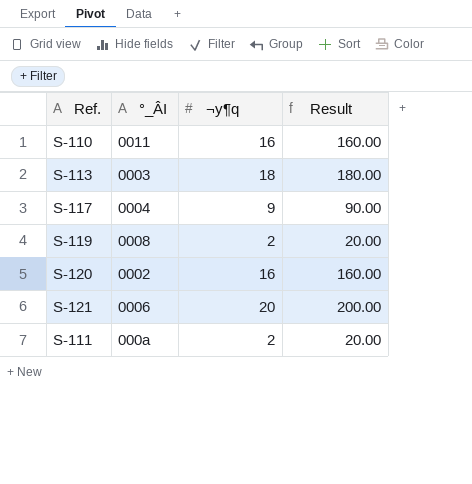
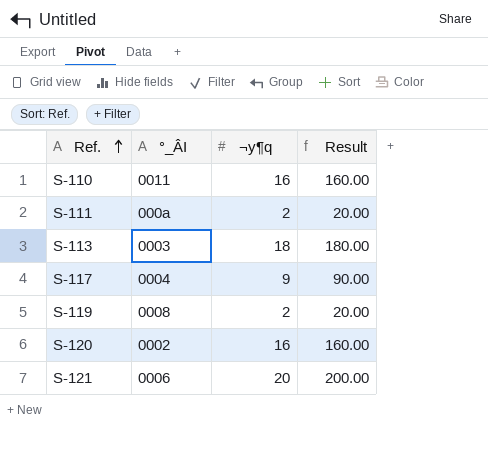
row order: none -> Ref. ascending

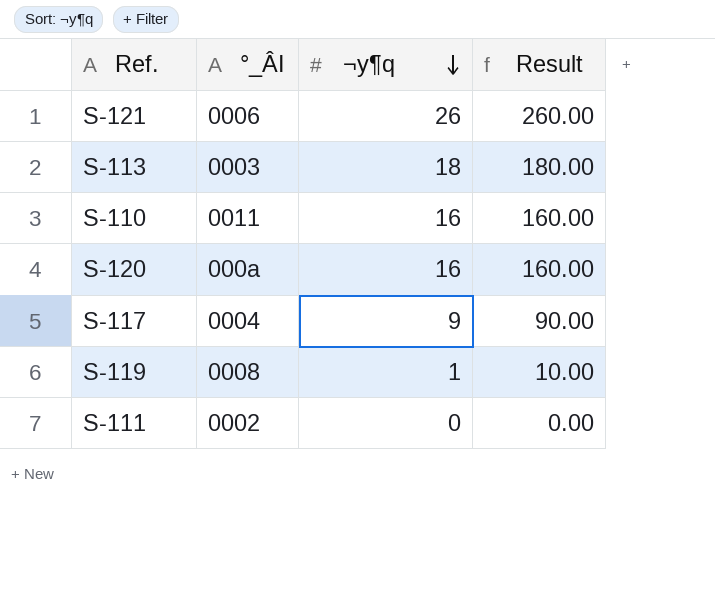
row order: Ref. ascending -> ¬y¶q descending
S-121 | ¬y¶q: 20 -> 26
S-121 | Result: 200.00 -> 260.00
S-120 | °_ÂI: 0002 -> 000a
S-119 | ¬y¶q: 2 -> 1
S-119 | Result: 20.00 -> 10.00
S-111 | °_ÂI: 000a -> 0002
S-111 | ¬y¶q: 2 -> 0
S-111 | Result: 20.00 -> 0.00

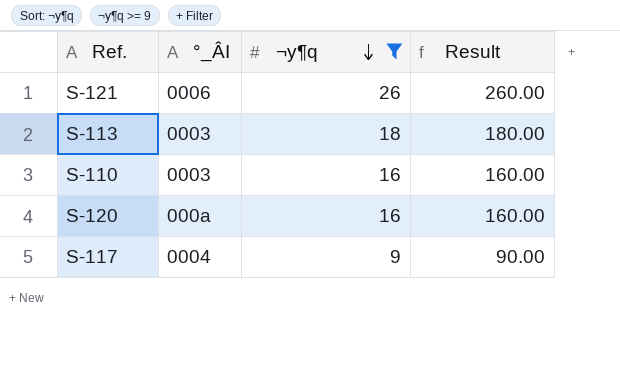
filter: none -> ¬y¶q >= 9
S-110 | °_ÂI: 0011 -> 0003

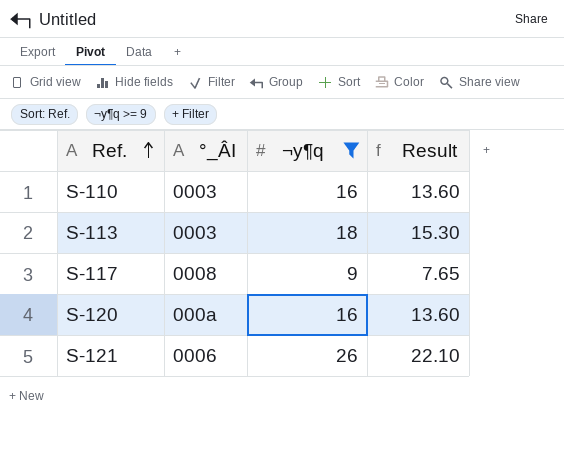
row order: ¬y¶q descending -> Ref. ascending
column Result | formula: [¬y¶q] * 10 -> [¬y¶q] * 0.85
S-117 | °_ÂI: 0004 -> 0008

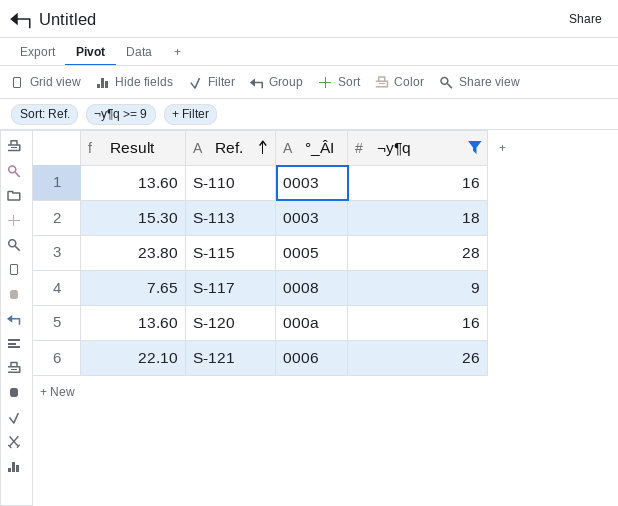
column Result | position: 4 -> 1
row S-115: none -> 23.80 | 0005 | 28

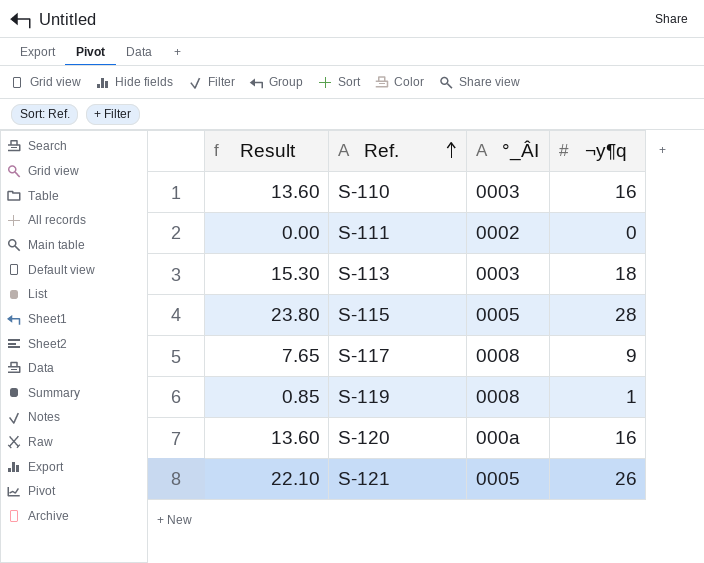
filter: ¬y¶q >= 9 -> none
S-121 | °_ÂI: 0006 -> 0005

